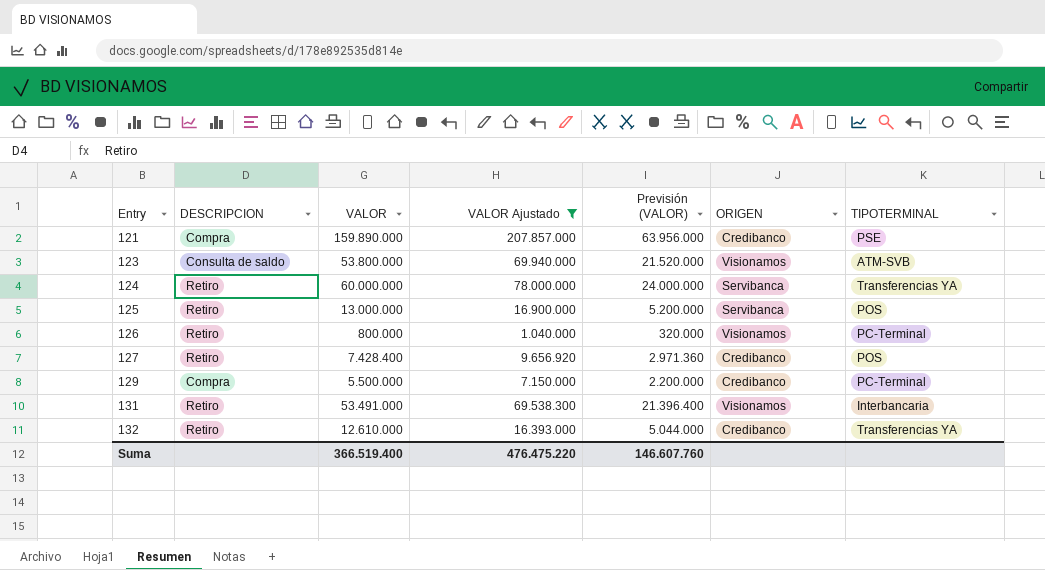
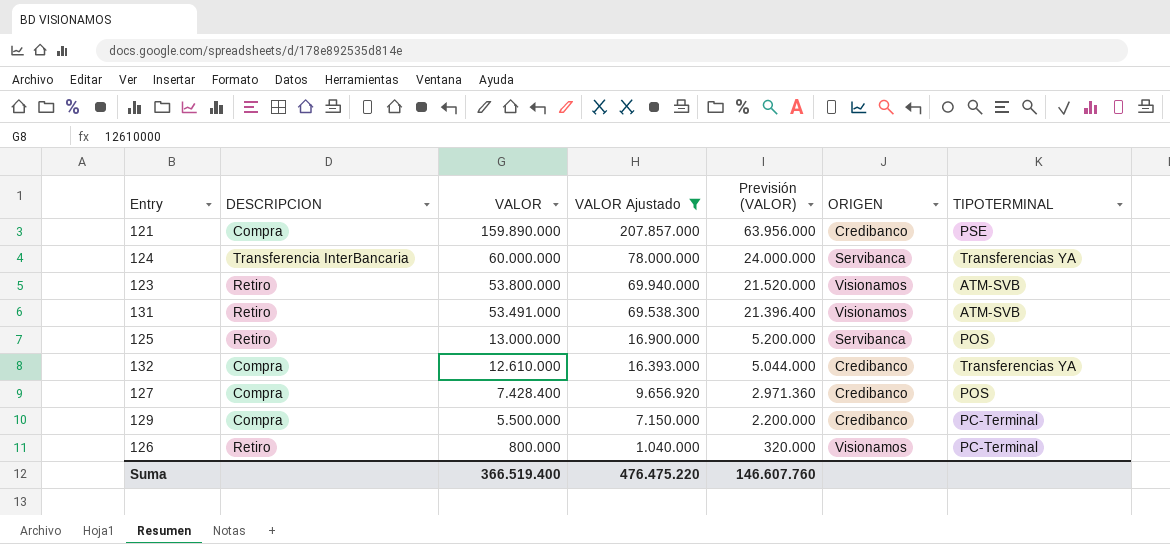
row order: Entry ascending -> VALOR descending
124 | DESCRIPCION: Retiro -> Transferencia InterBancaria
123 | DESCRIPCION: Consulta de saldo -> Retiro
131 | TIPOTERMINAL: Interbancaria -> ATM-SVB
132 | DESCRIPCION: Retiro -> Compra
127 | DESCRIPCION: Retiro -> Compra

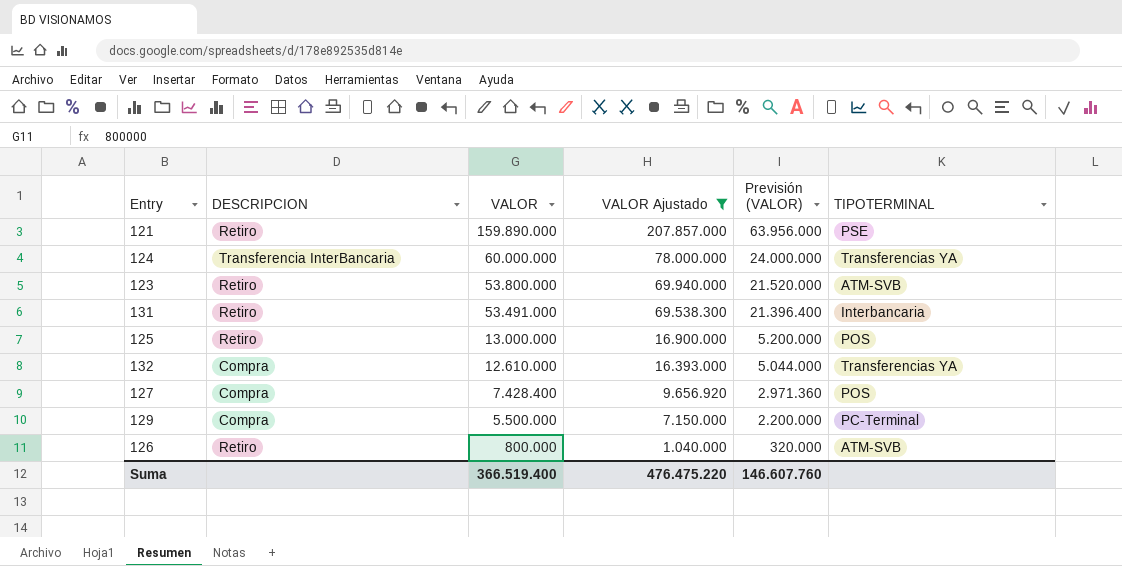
column ORIGEN | position: 6 -> none
121 | DESCRIPCION: Compra -> Retiro
131 | TIPOTERMINAL: ATM-SVB -> Interbancaria
126 | TIPOTERMINAL: PC-Terminal -> ATM-SVB

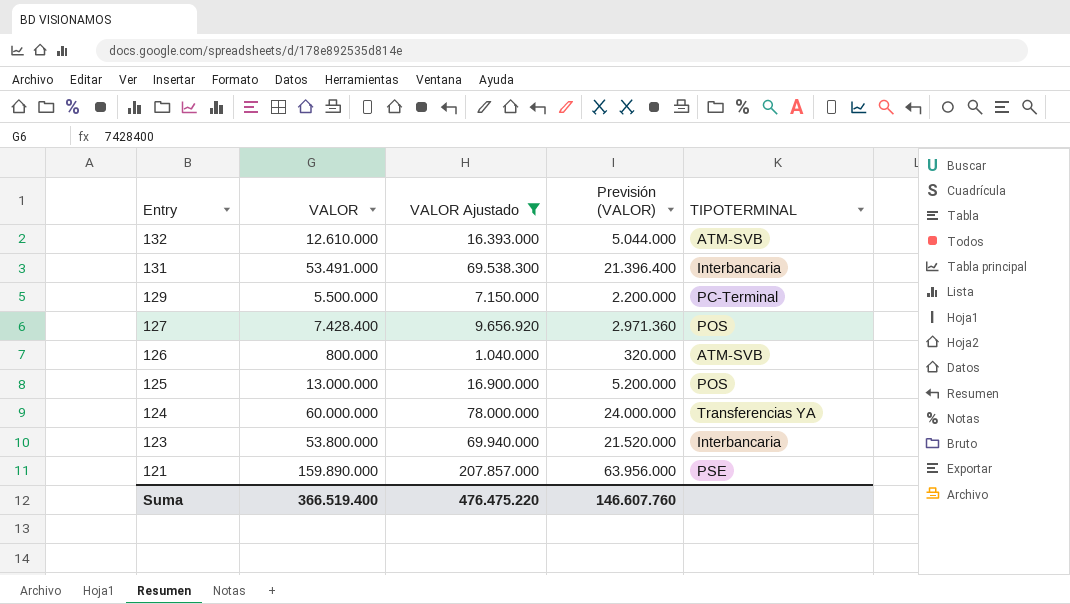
row order: VALOR descending -> Entry descending
column DESCRIPCION | position: 2 -> none
132 | TIPOTERMINAL: Transferencias YA -> ATM-SVB
123 | TIPOTERMINAL: ATM-SVB -> Interbancaria

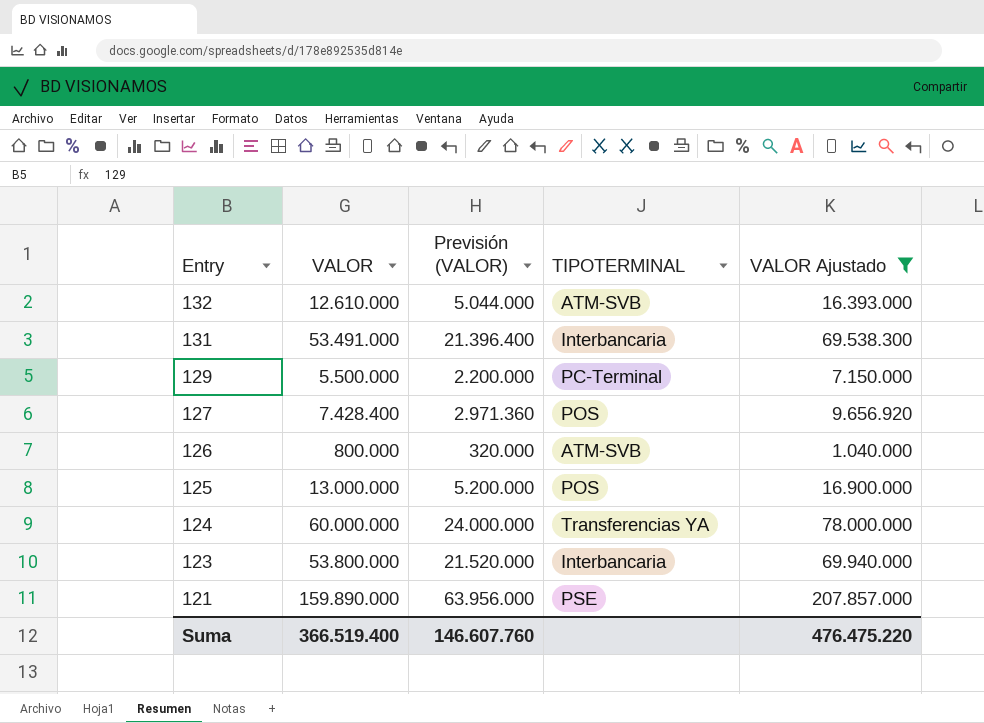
column VALOR Ajustado | position: 3 -> 5

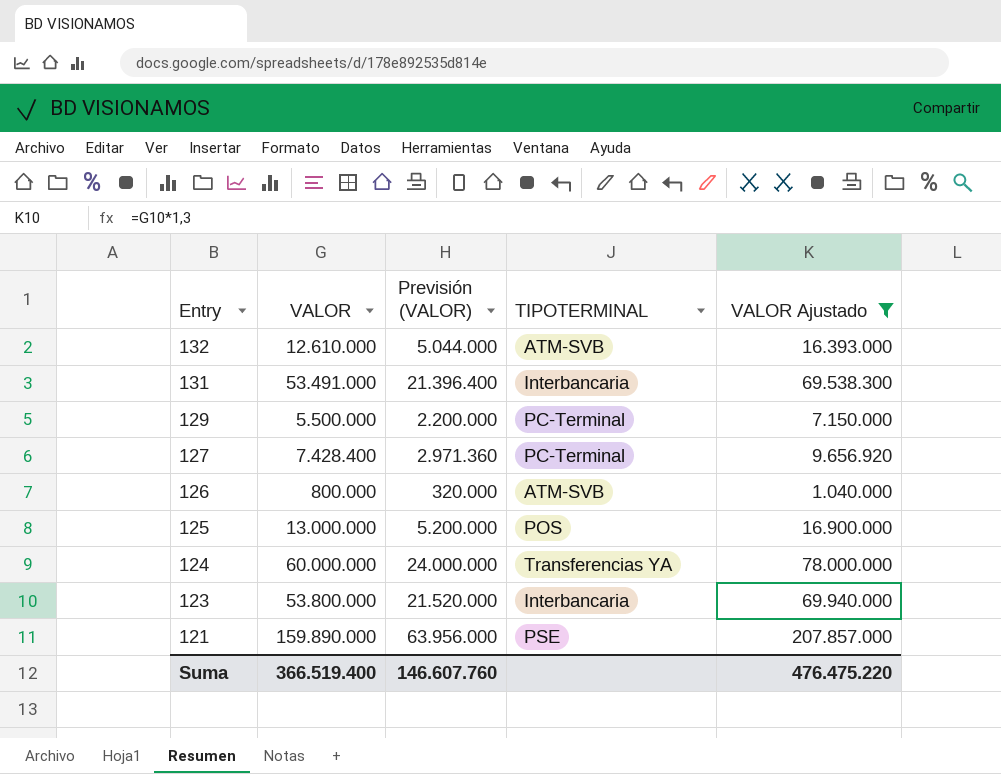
127 | TIPOTERMINAL: POS -> PC-Terminal

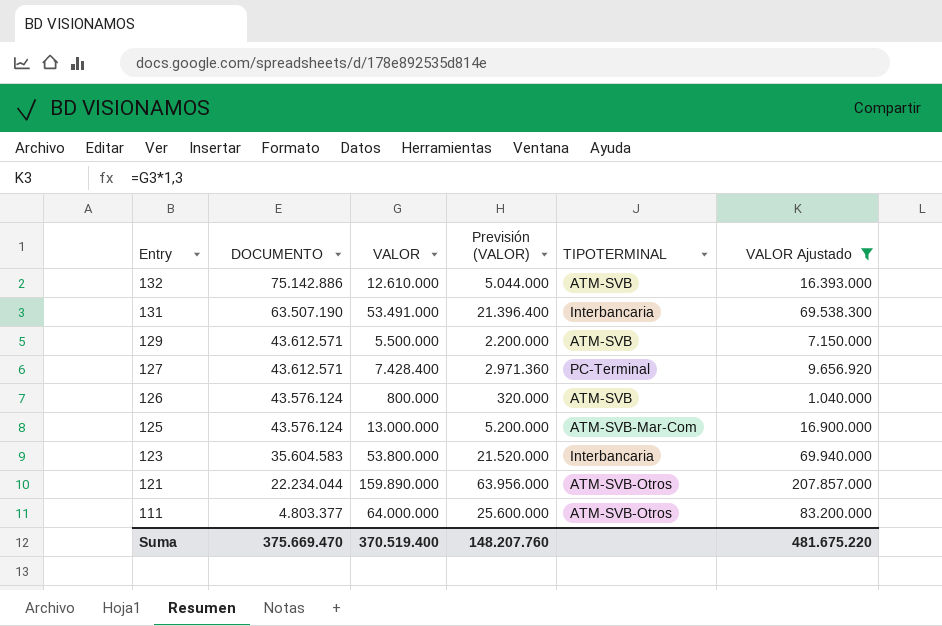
column DOCUMENTO | position: none -> 2
row 124: 60.000.000 | 24.000.000 | Transferencias YA | 78.000.000 -> none
129 | TIPOTERMINAL: PC-Terminal -> ATM-SVB
125 | TIPOTERMINAL: POS -> ATM-SVB-Mar-Com
121 | TIPOTERMINAL: PSE -> ATM-SVB-Otros
row 111: none -> 4.803.377 | 64.000.000 | 25.600.000 | ATM-SVB-Otros | 83.200.000
Suma | VALOR: 366.519.400 -> 370.519.400
Suma | Previsión (VALOR): 146.607.760 -> 148.207.760
Suma | VALOR Ajustado: 476.475.220 -> 481.675.220

